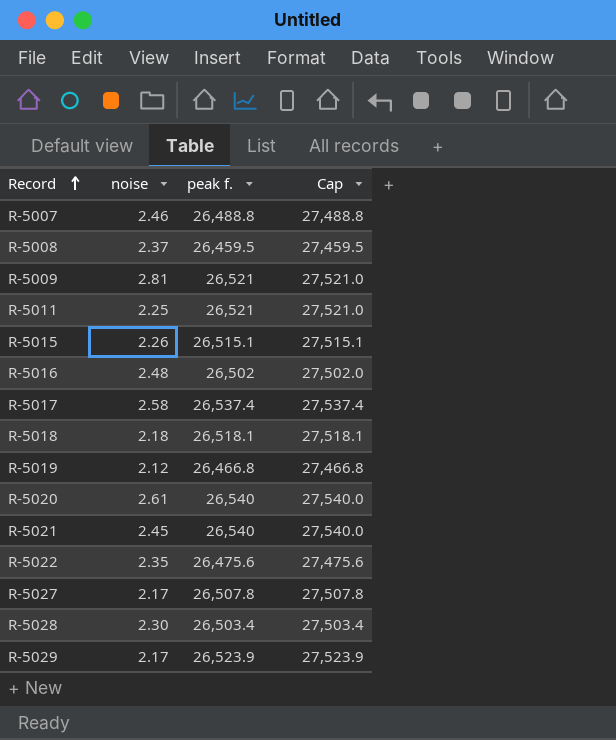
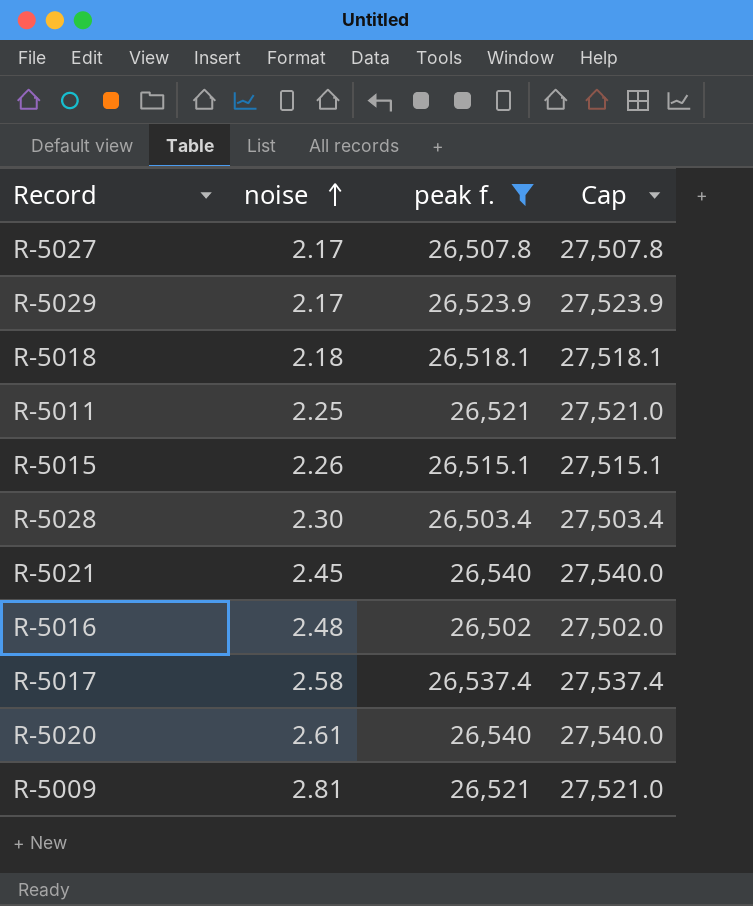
filter: none -> peak f. >= 26,502
row order: Record ascending -> noise ascending

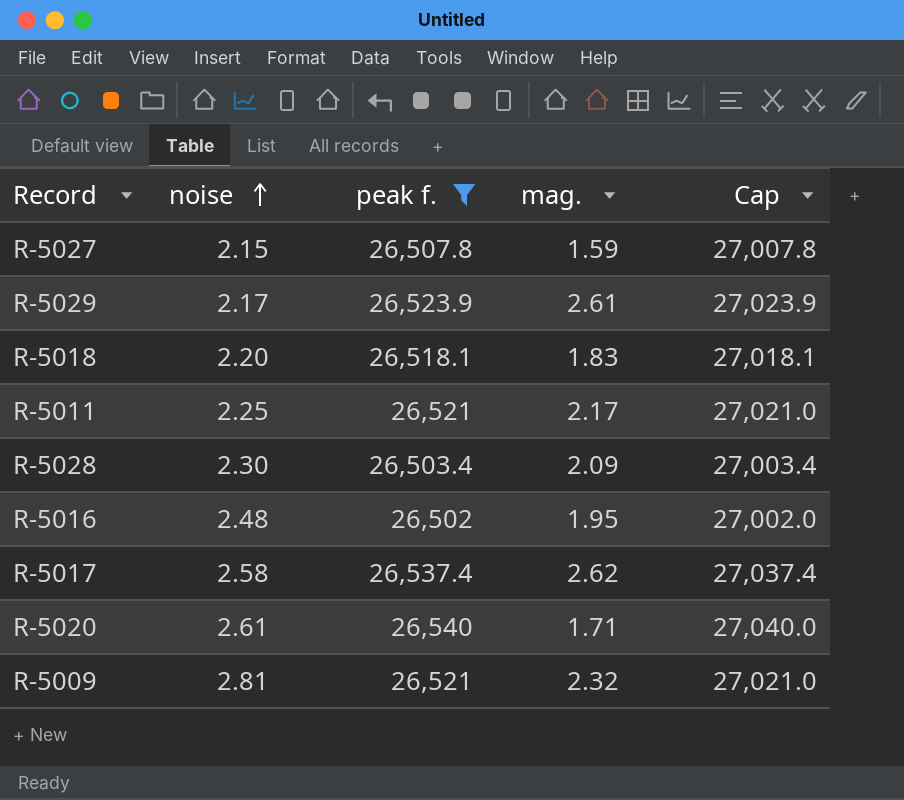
column mag. | position: none -> 4
column Cap | formula: [peak f.] + 1000 -> [peak f.] + 500
row R-5015: 2.26 | 26,515.1 | 27,515.1 -> none
row R-5021: 2.45 | 26,540 | 27,540.0 -> none
R-5027 | noise: 2.17 -> 2.15
R-5018 | noise: 2.18 -> 2.20

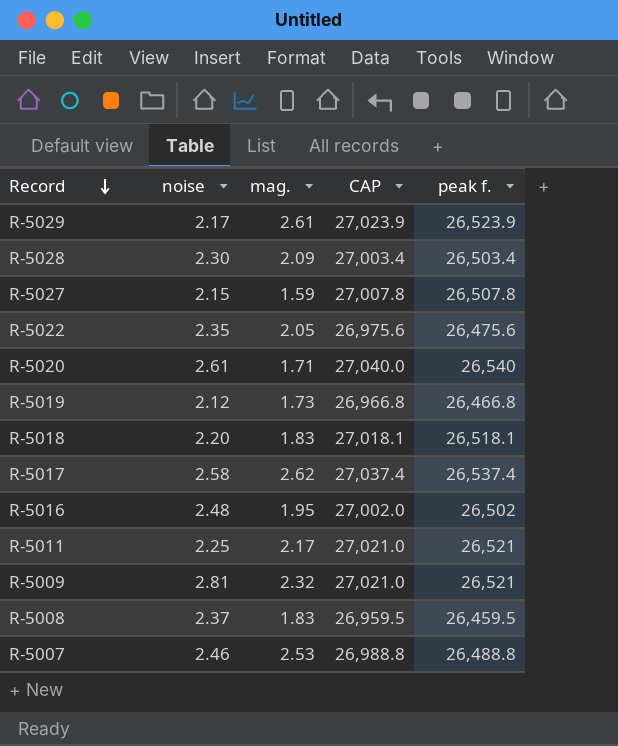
filter: peak f. >= 26,502 -> none
row order: noise ascending -> Record descending
column name: Cap -> CAP
column peak f. | position: 3 -> 5

